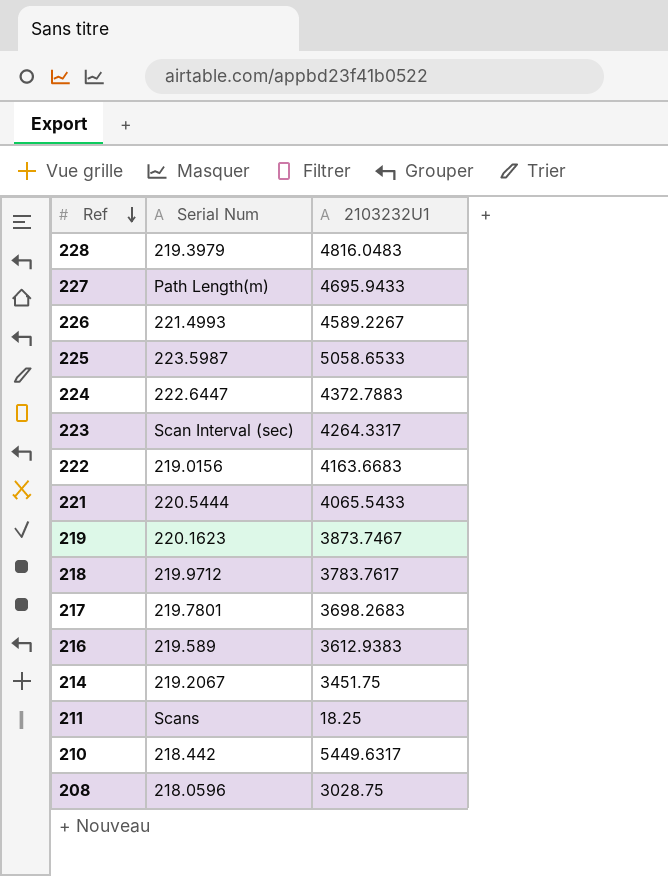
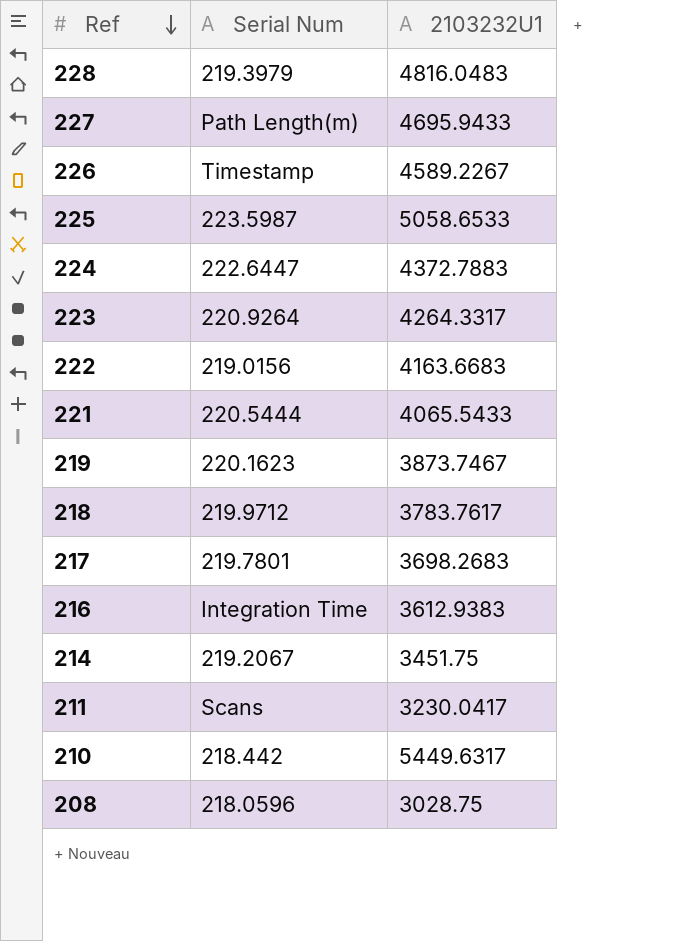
226 | Serial Num: 221.4993 -> Timestamp
223 | Serial Num: Scan Interval (sec) -> 220.9264
216 | Serial Num: 219.589 -> Integration Time
211 | 2103232U1: 18.25 -> 3230.0417

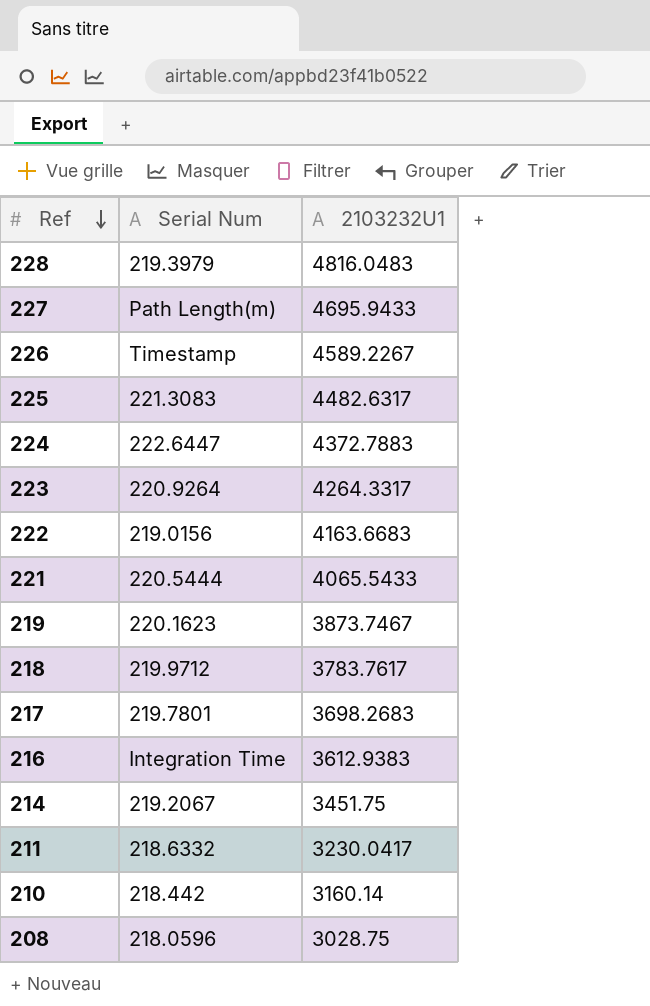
225 | Serial Num: 223.5987 -> 221.3083
225 | 2103232U1: 5058.6533 -> 4482.6317
211 | Serial Num: Scans -> 218.6332
210 | 2103232U1: 5449.6317 -> 3160.14

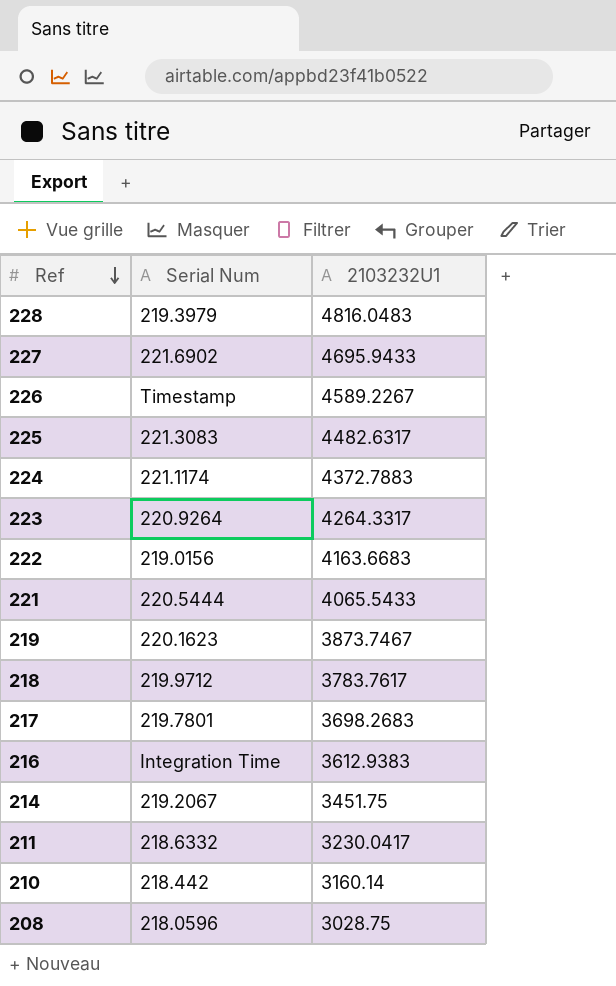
227 | Serial Num: Path Length(m) -> 221.6902
224 | Serial Num: 222.6447 -> 221.1174

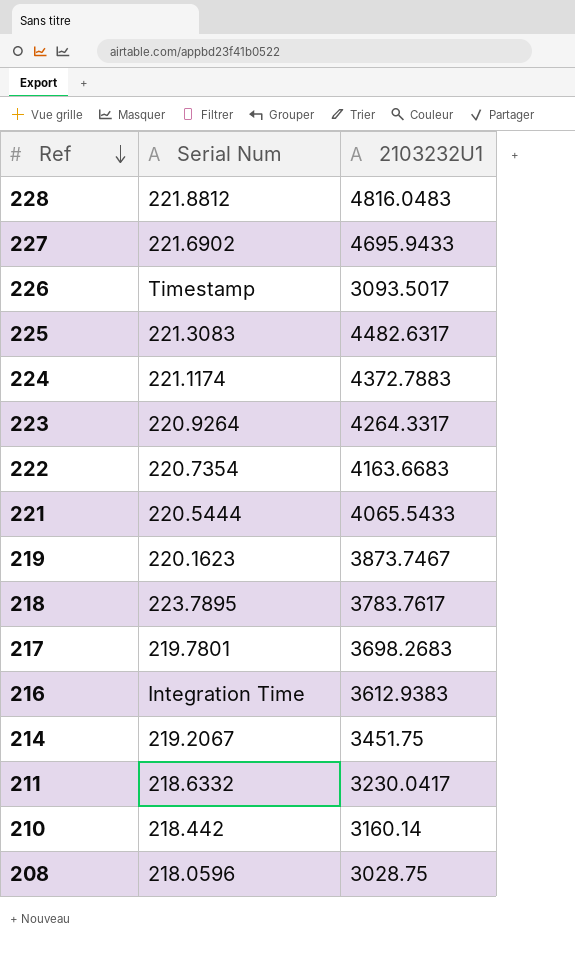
228 | Serial Num: 219.3979 -> 221.8812
226 | 2103232U1: 4589.2267 -> 3093.5017
222 | Serial Num: 219.0156 -> 220.7354
218 | Serial Num: 219.9712 -> 223.7895

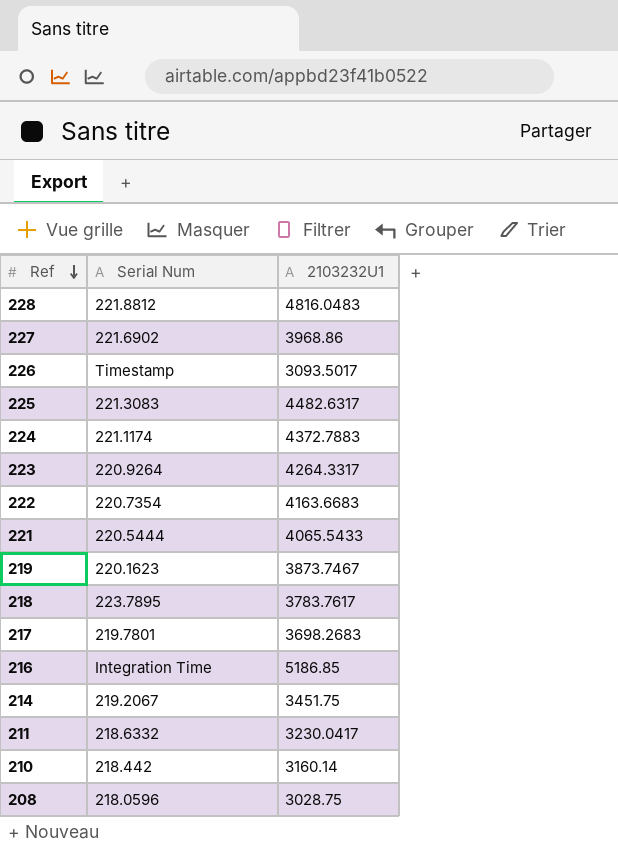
227 | 2103232U1: 4695.9433 -> 3968.86
216 | 2103232U1: 3612.9383 -> 5186.85

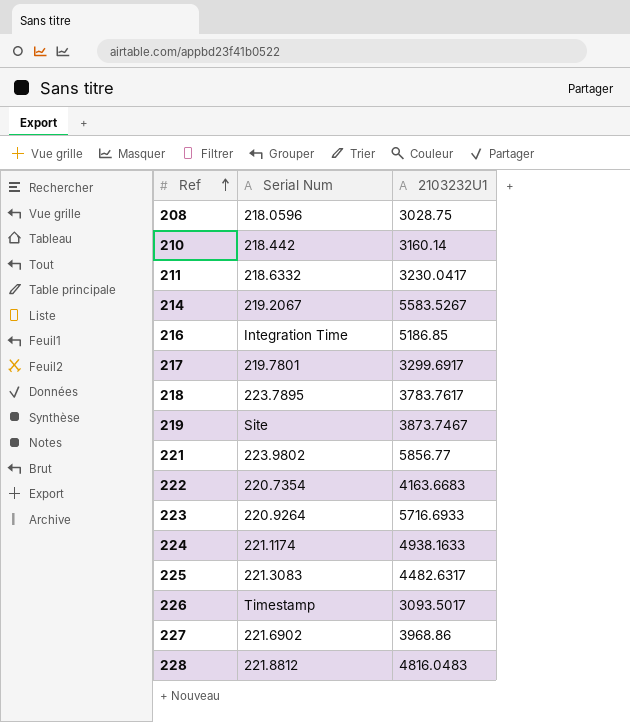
row order: Ref descending -> Ref ascending
214 | 2103232U1: 3451.75 -> 5583.5267
217 | 2103232U1: 3698.2683 -> 3299.6917
219 | Serial Num: 220.1623 -> Site
221 | Serial Num: 220.5444 -> 223.9802
221 | 2103232U1: 4065.5433 -> 5856.77
223 | 2103232U1: 4264.3317 -> 5716.6933
224 | 2103232U1: 4372.7883 -> 4938.1633

